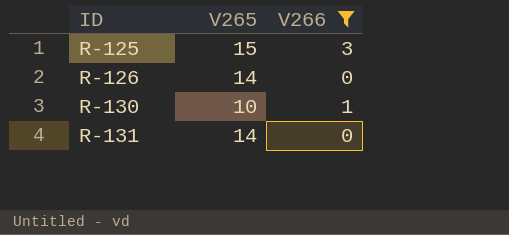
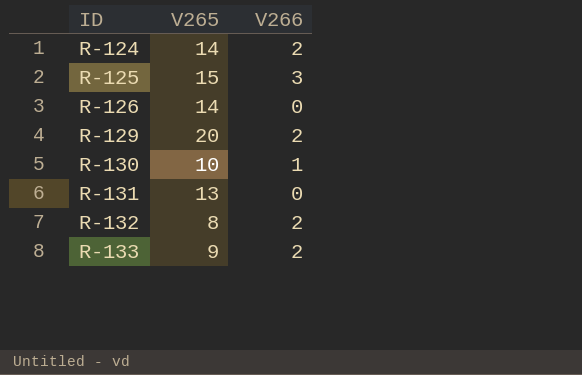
filter: V266 != 2 -> none
R-131 | V265: 14 -> 13

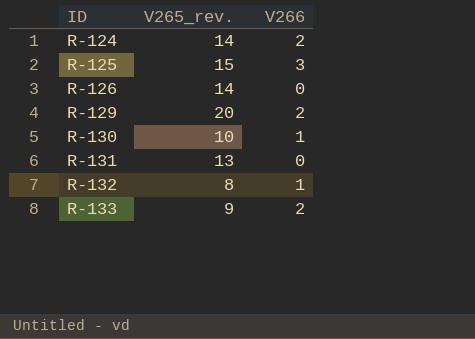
column name: V265 -> V265_rev.
R-132 | V266: 2 -> 1

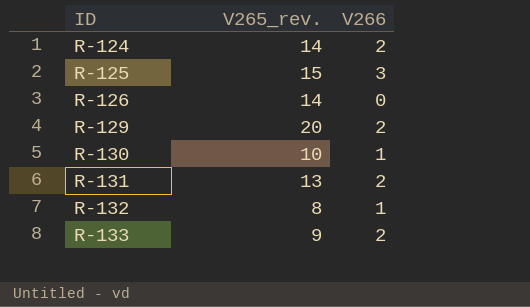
R-131 | V266: 0 -> 2

